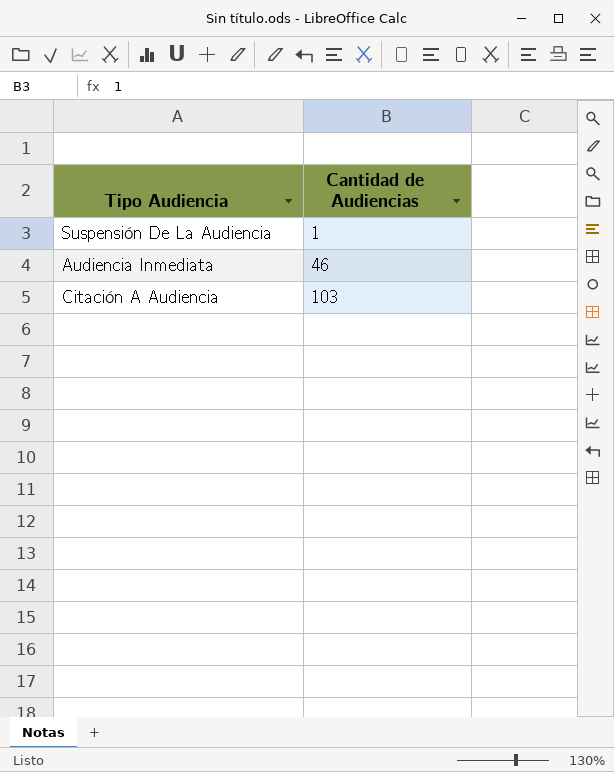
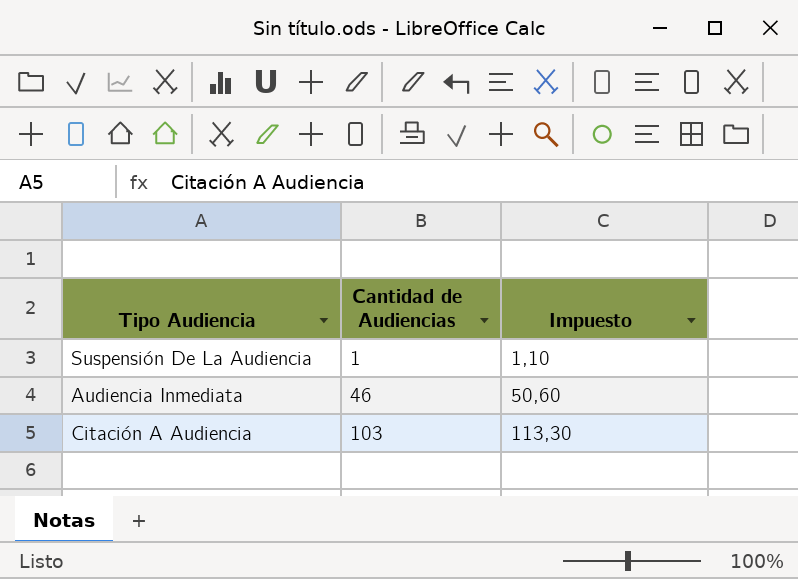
column Impuesto | formula: none -> [Cantidad de Audiencias] * 1,1

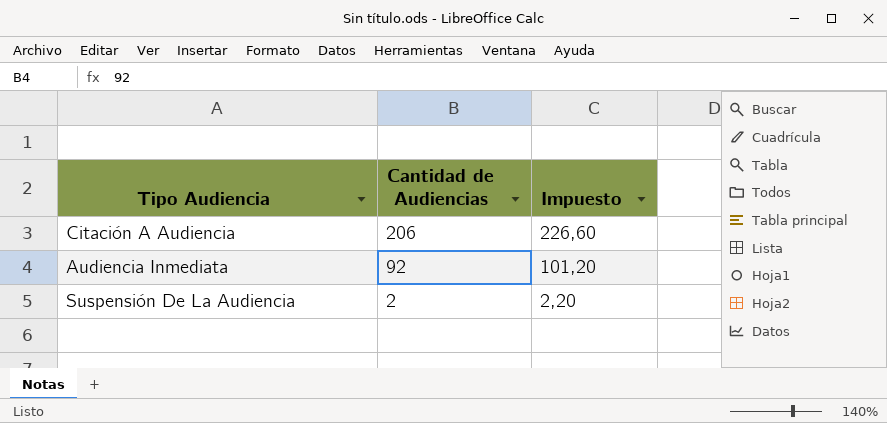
row order: Cantidad de Audiencias ascending -> Cantidad de Audiencias descending
Citación A Audiencia | Cantidad de Audiencias: 103 -> 206
Citación A Audiencia | Impuesto: 113,30 -> 226,60
Audiencia Inmediata | Cantidad de Audiencias: 46 -> 92
Audiencia Inmediata | Impuesto: 50,60 -> 101,20
Suspensión De La Audiencia | Cantidad de Audiencias: 1 -> 2
Suspensión De La Audiencia | Impuesto: 1,10 -> 2,20

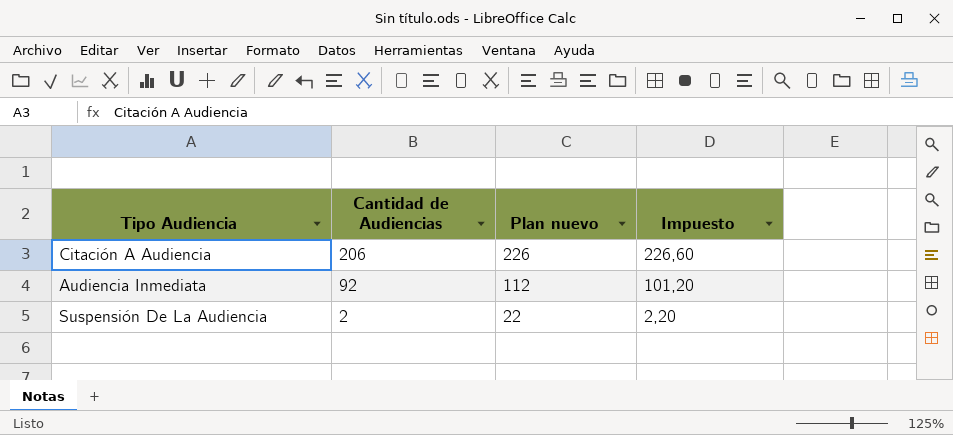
column Plan nuevo | formula: none -> [Cantidad de Audiencias] + 20

